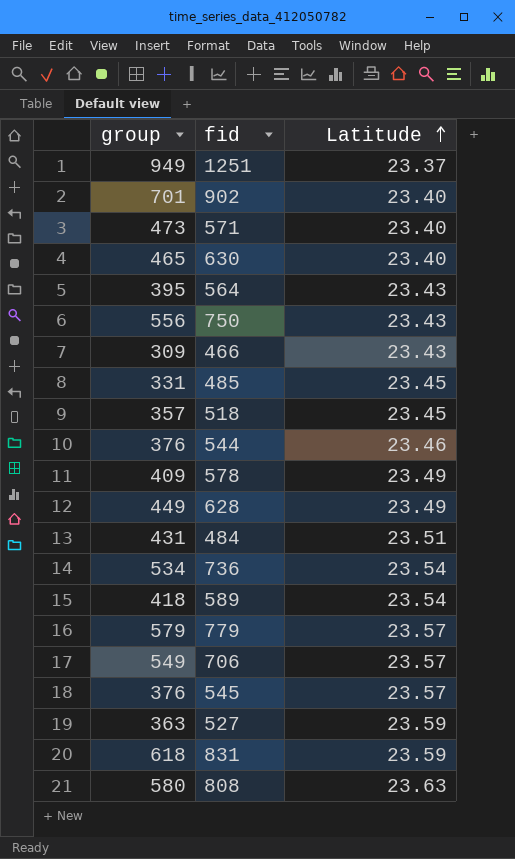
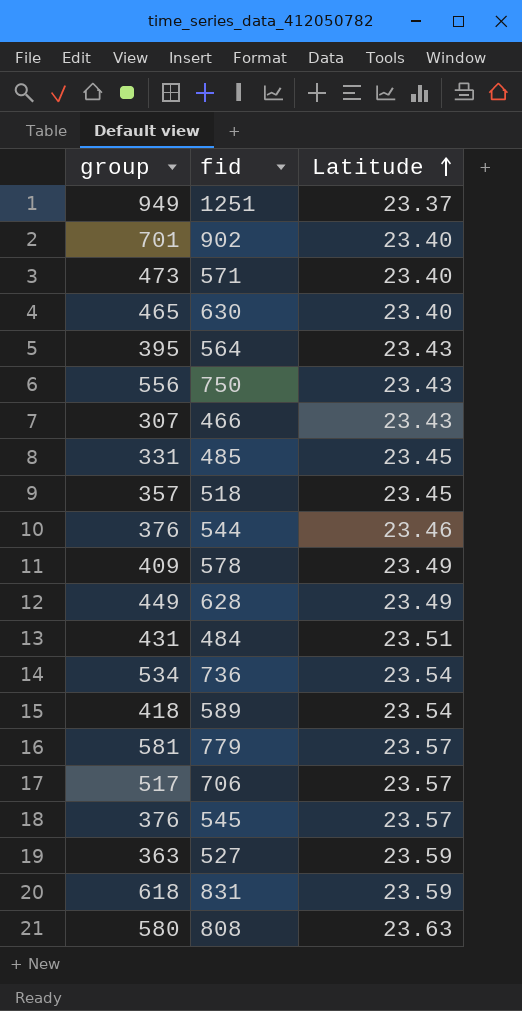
466 | group: 309 -> 307
779 | group: 579 -> 581
706 | group: 549 -> 517

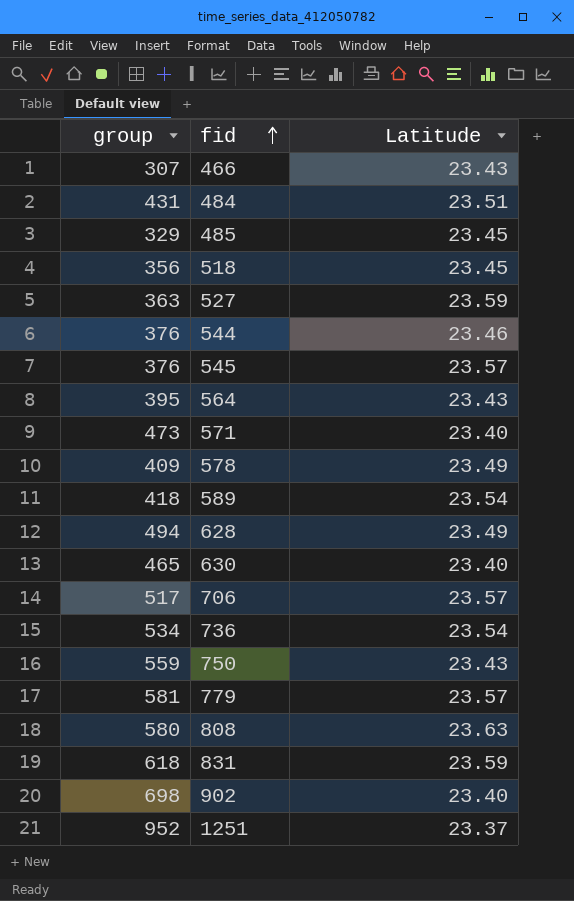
row order: Latitude ascending -> fid ascending
485 | group: 331 -> 329
518 | group: 357 -> 356
628 | group: 449 -> 494
750 | group: 556 -> 559
902 | group: 701 -> 698
1251 | group: 949 -> 952

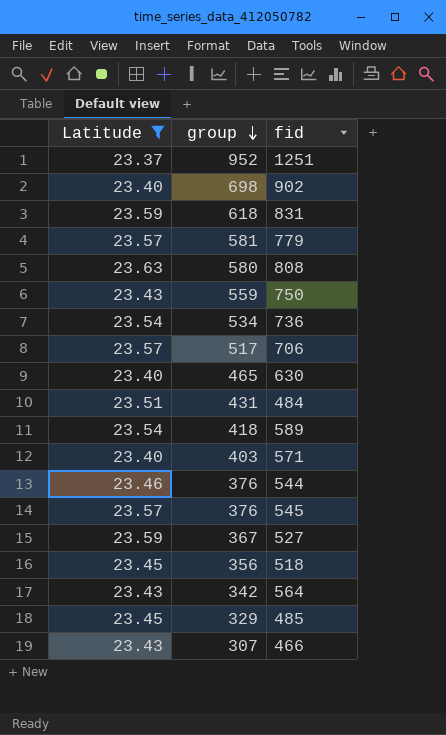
filter: none -> Latitude != 23.49
row order: fid ascending -> group descending
column Latitude | position: 3 -> 1
571 | group: 473 -> 403
527 | group: 363 -> 367
564 | group: 395 -> 342

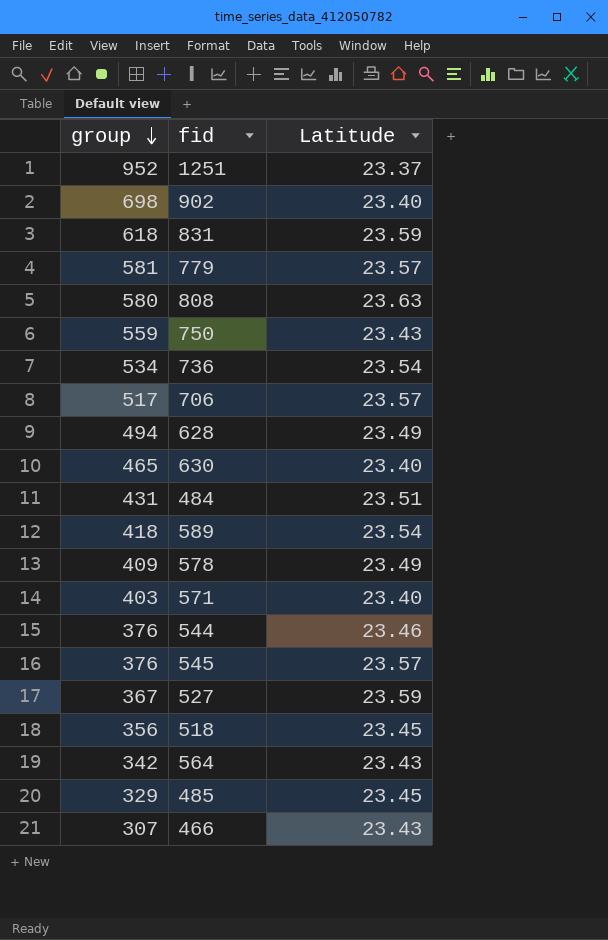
filter: Latitude != 23.49 -> none
column Latitude | position: 1 -> 3

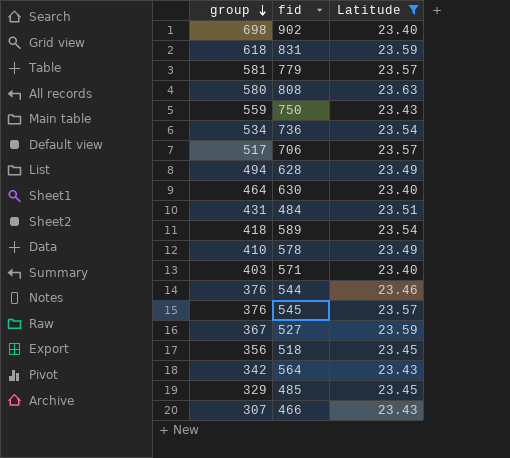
filter: none -> Latitude != 23.37
630 | group: 465 -> 464
578 | group: 409 -> 410

